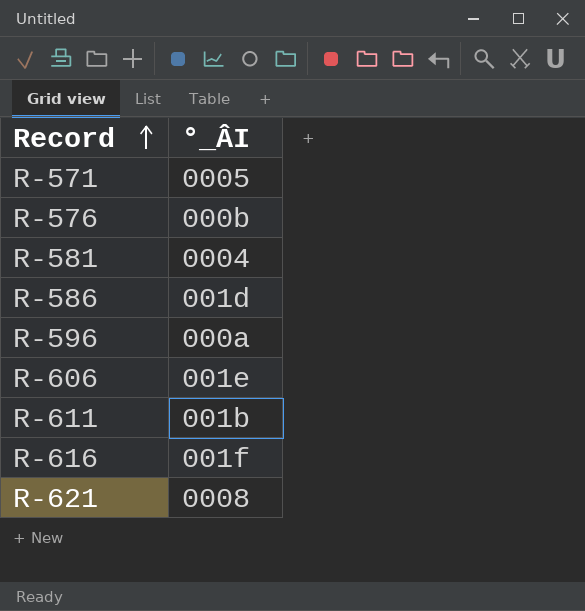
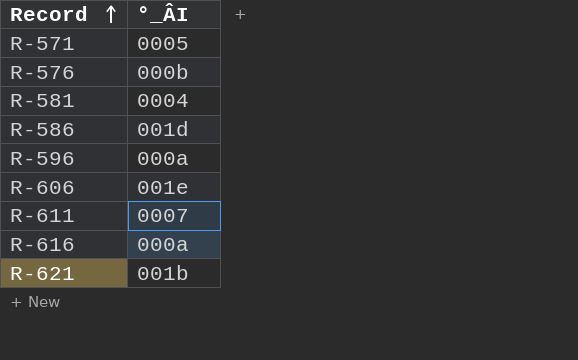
R-611 | °_ÂI: 001b -> 0007
R-616 | °_ÂI: 001f -> 000a
R-621 | °_ÂI: 0008 -> 001b

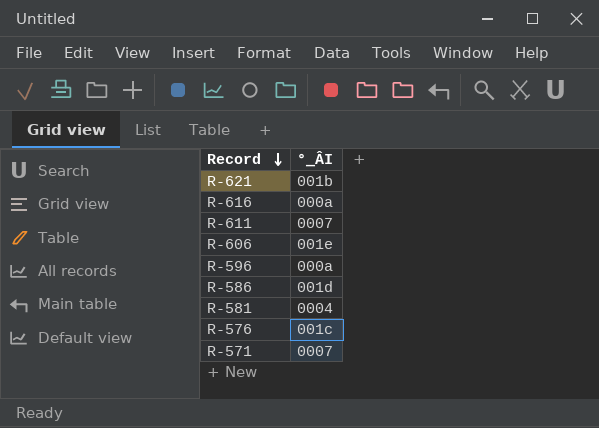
row order: Record ascending -> Record descending
R-576 | °_ÂI: 000b -> 001c
R-571 | °_ÂI: 0005 -> 0007

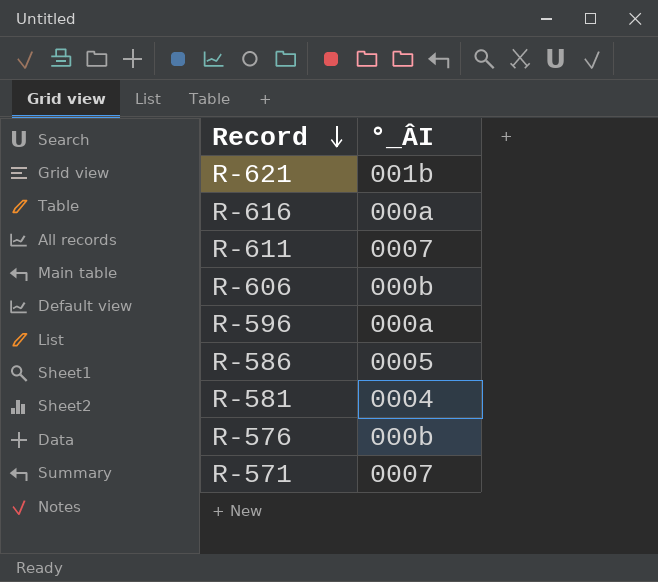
R-606 | °_ÂI: 001e -> 000b
R-586 | °_ÂI: 001d -> 0005
R-576 | °_ÂI: 001c -> 000b

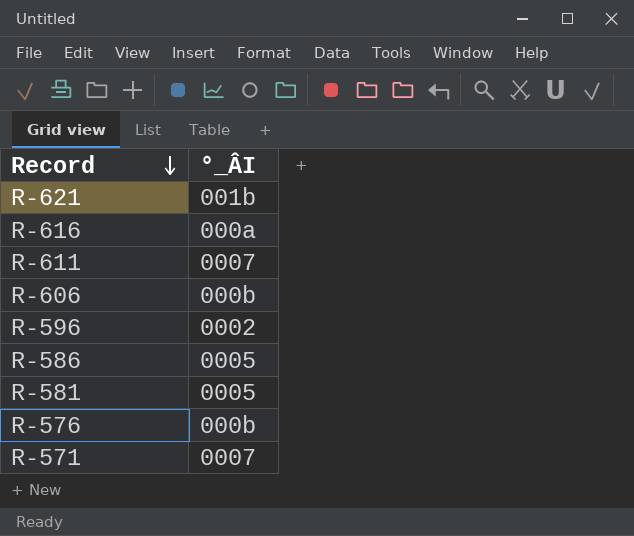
R-596 | °_ÂI: 000a -> 0002
R-581 | °_ÂI: 0004 -> 0005

